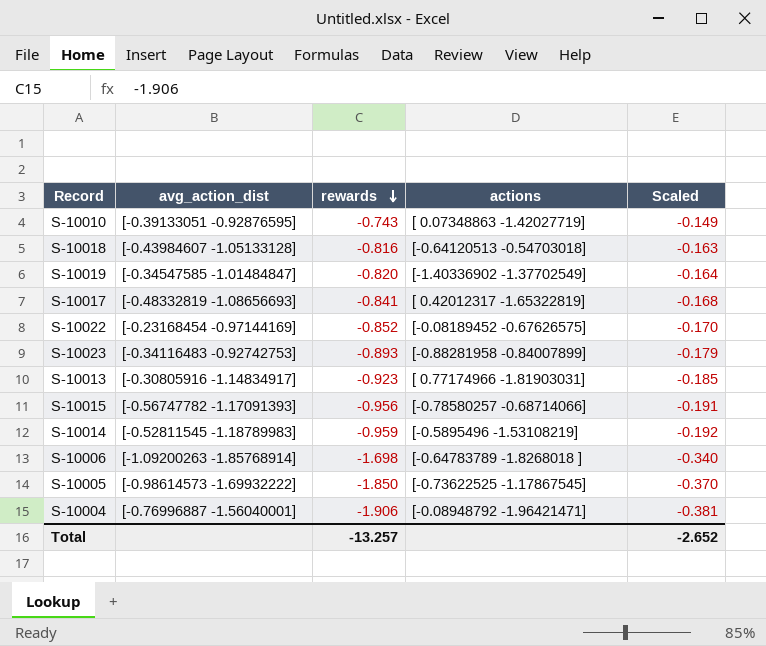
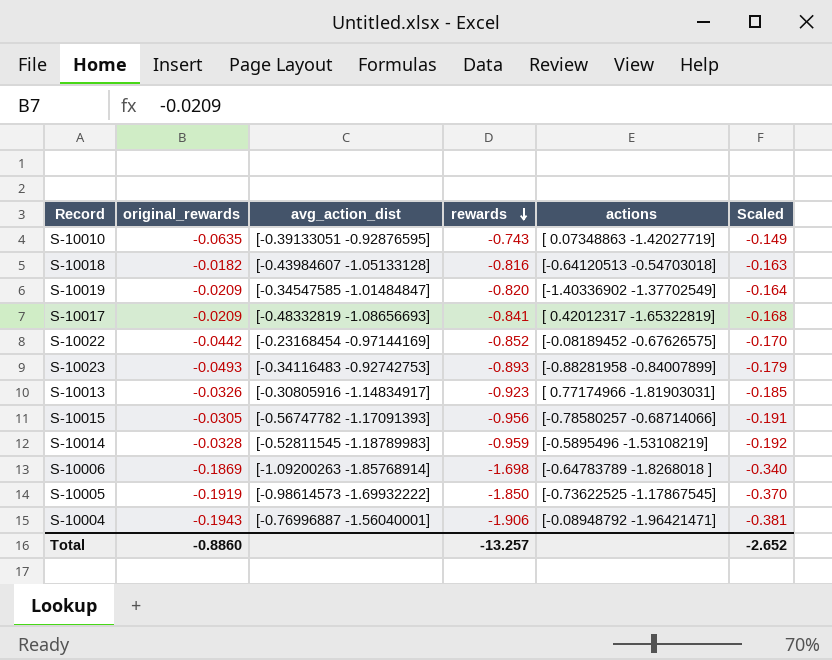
column original_rewards | position: none -> 2

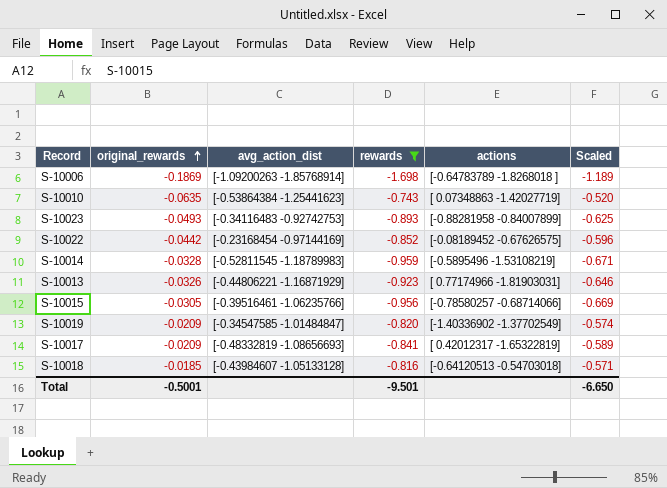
filter: none -> rewards >= -1.698
row order: rewards descending -> original_rewards ascending
column Scaled | formula: [rewards] * 0.2 -> [rewards] * 0.7
S-10010 | avg_action_dist: [-0.39133051 -0.92876595] -> [-0.53864384 -1.25441623]
S-10013 | avg_action_dist: [-0.30805916 -1.14834917] -> [-0.44806221 -1.16871929]
S-10015 | avg_action_dist: [-0.56747782 -1.17091393] -> [-0.39516461 -1.06235766]
S-10018 | original_rewards: -0.0182 -> -0.0185
Total | original_rewards: -0.8860 -> -0.5001
Total | rewards: -13.257 -> -9.501
Total | Scaled: -2.652 -> -6.650

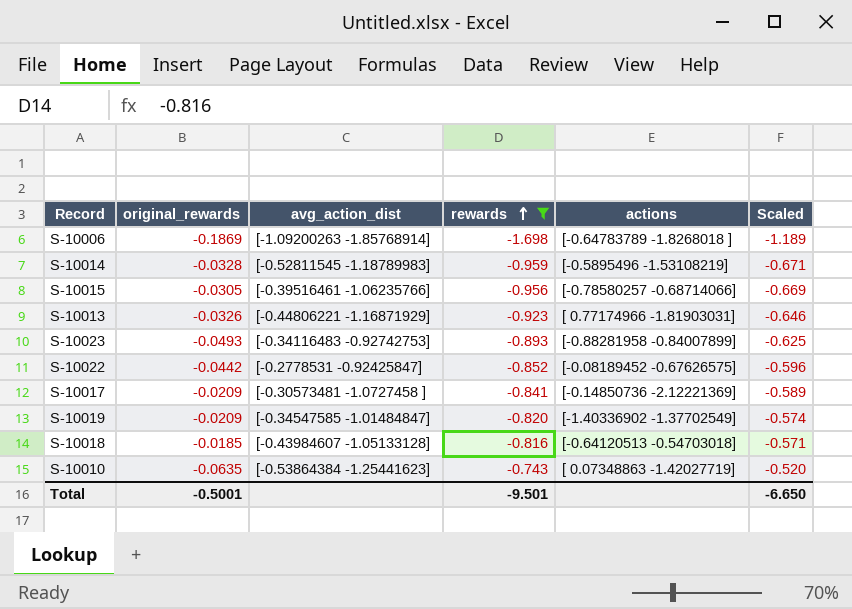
row order: original_rewards ascending -> rewards ascending
S-10022 | avg_action_dist: [-0.23168454 -0.97144169] -> [-0.2778531 -0.92425847]
S-10017 | avg_action_dist: [-0.48332819 -1.08656693] -> [-0.30573481 -1.0727458 ]
S-10017 | actions: [ 0.42012317 -1.65322819] -> [-0.14850736 -2.12221369]

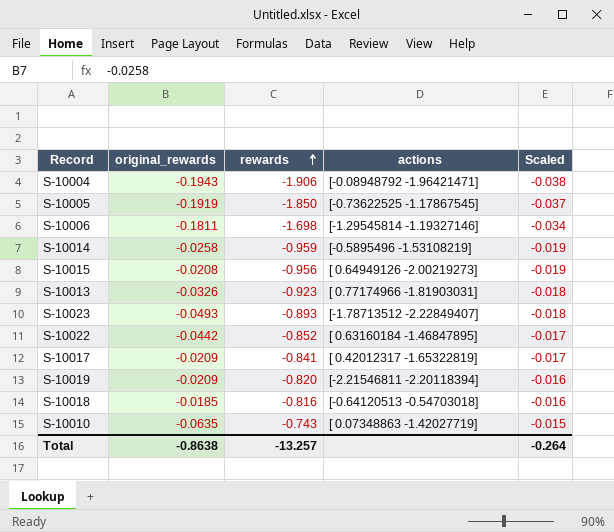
filter: rewards >= -1.698 -> none
column avg_action_dist | position: 3 -> none
column Scaled | formula: [rewards] * 0.7 -> [rewards] * 0.02
S-10006 | original_rewards: -0.1869 -> -0.1811
S-10006 | actions: [-0.64783789 -1.8268018 ] -> [-1.29545814 -1.19327146]
S-10014 | original_rewards: -0.0328 -> -0.0258
S-10015 | original_rewards: -0.0305 -> -0.0208
S-10015 | actions: [-0.78580257 -0.68714066] -> [ 0.64949126 -2.00219273]
S-10023 | actions: [-0.88281958 -0.84007899] -> [-1.78713512 -2.22849407]
S-10022 | actions: [-0.08189452 -0.67626575] -> [ 0.63160184 -1.46847895]
S-10017 | actions: [-0.14850736 -2.12221369] -> [ 0.42012317 -1.65322819]
S-10019 | actions: [-1.40336902 -1.37702549] -> [-2.21546811 -2.20118394]
Total | original_rewards: -0.5001 -> -0.8638
Total | rewards: -9.501 -> -13.257
Total | Scaled: -6.650 -> -0.264

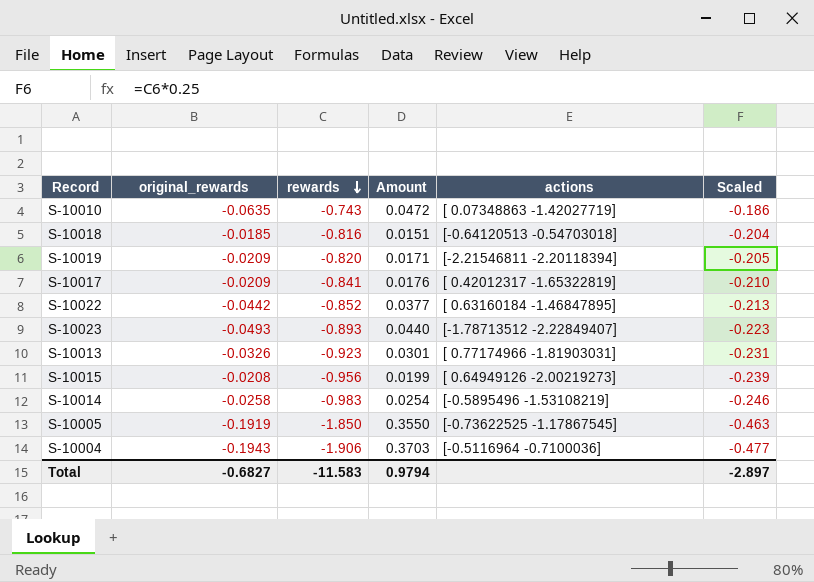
row order: rewards ascending -> rewards descending
column Amount | formula: none -> [original_rewards] * [rewards]
column Scaled | formula: [rewards] * 0.02 -> [rewards] * 0.25
row S-10006: -0.1811 | -1.698 | [-1.29545814 -1.19327146] | -0.034 -> none
S-10014 | rewards: -0.959 -> -0.983
S-10004 | actions: [-0.08948792 -1.96421471] -> [-0.5116964 -0.7100036]
Total | original_rewards: -0.8638 -> -0.6827
Total | rewards: -13.257 -> -11.583
Total | Scaled: -0.264 -> -2.897

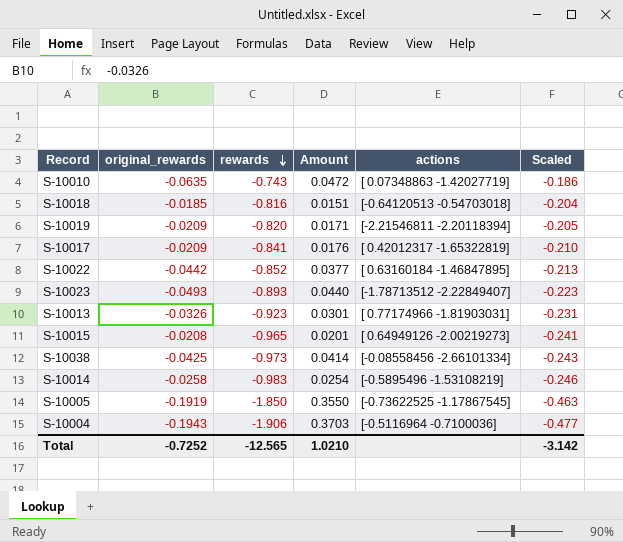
S-10015 | rewards: -0.956 -> -0.965
S-10015 | Amount: 0.0199 -> 0.0201
S-10015 | Scaled: -0.239 -> -0.241
row S-10038: none -> -0.0425 | -0.973 | 0.0414 | [-0.08558456 -2.66101334] | -0.243
Total | original_rewards: -0.6827 -> -0.7252
Total | rewards: -11.583 -> -12.565
Total | Amount: 0.9794 -> 1.0210
Total | Scaled: -2.897 -> -3.142

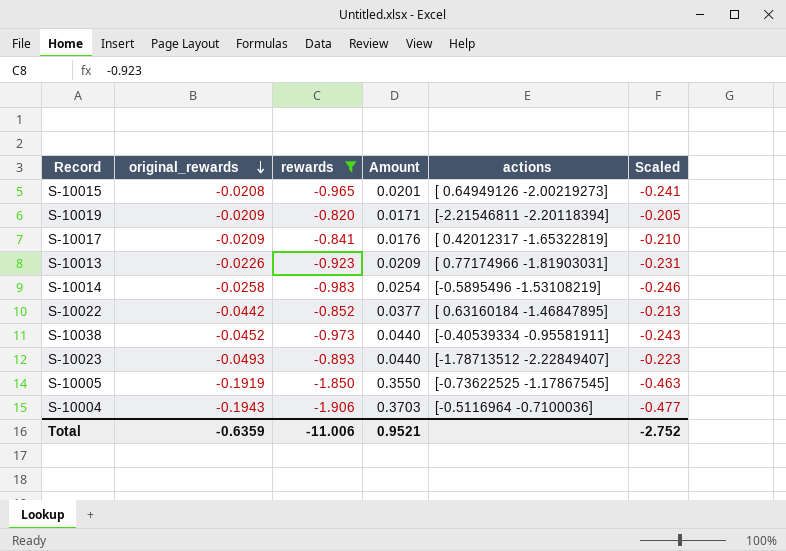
filter: none -> rewards <= -0.820
row order: rewards descending -> original_rewards descending
S-10013 | original_rewards: -0.0326 -> -0.0226
S-10013 | Amount: 0.0301 -> 0.0209
S-10038 | original_rewards: -0.0425 -> -0.0452
S-10038 | Amount: 0.0414 -> 0.0440
S-10038 | actions: [-0.08558456 -2.66101334] -> [-0.40539334 -0.95581911]
Total | original_rewards: -0.7252 -> -0.6359
Total | rewards: -12.565 -> -11.006
Total | Amount: 1.0210 -> 0.9521
Total | Scaled: -3.142 -> -2.752

